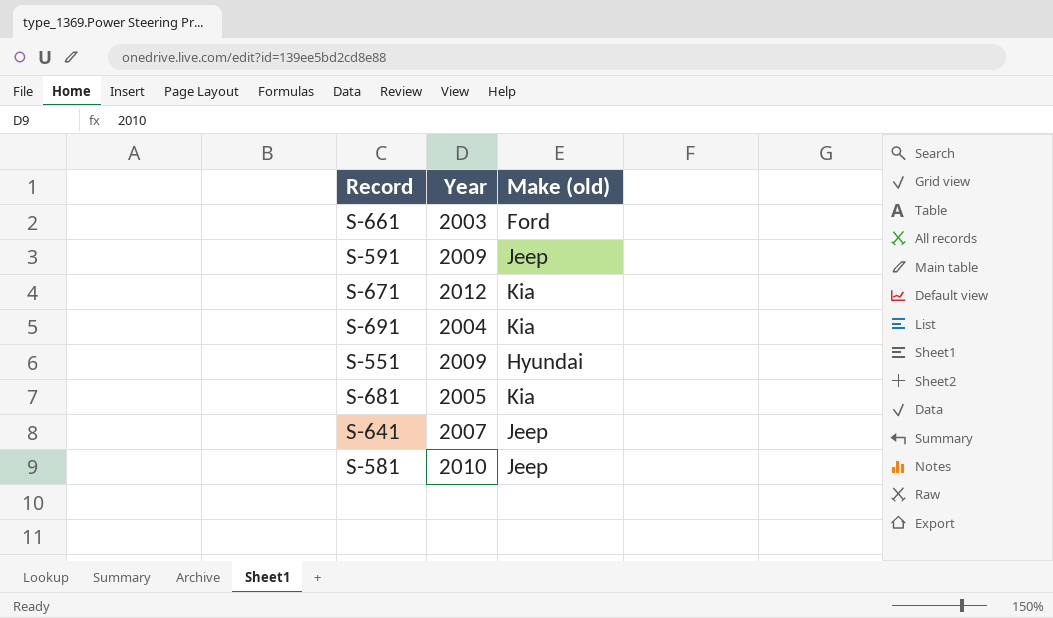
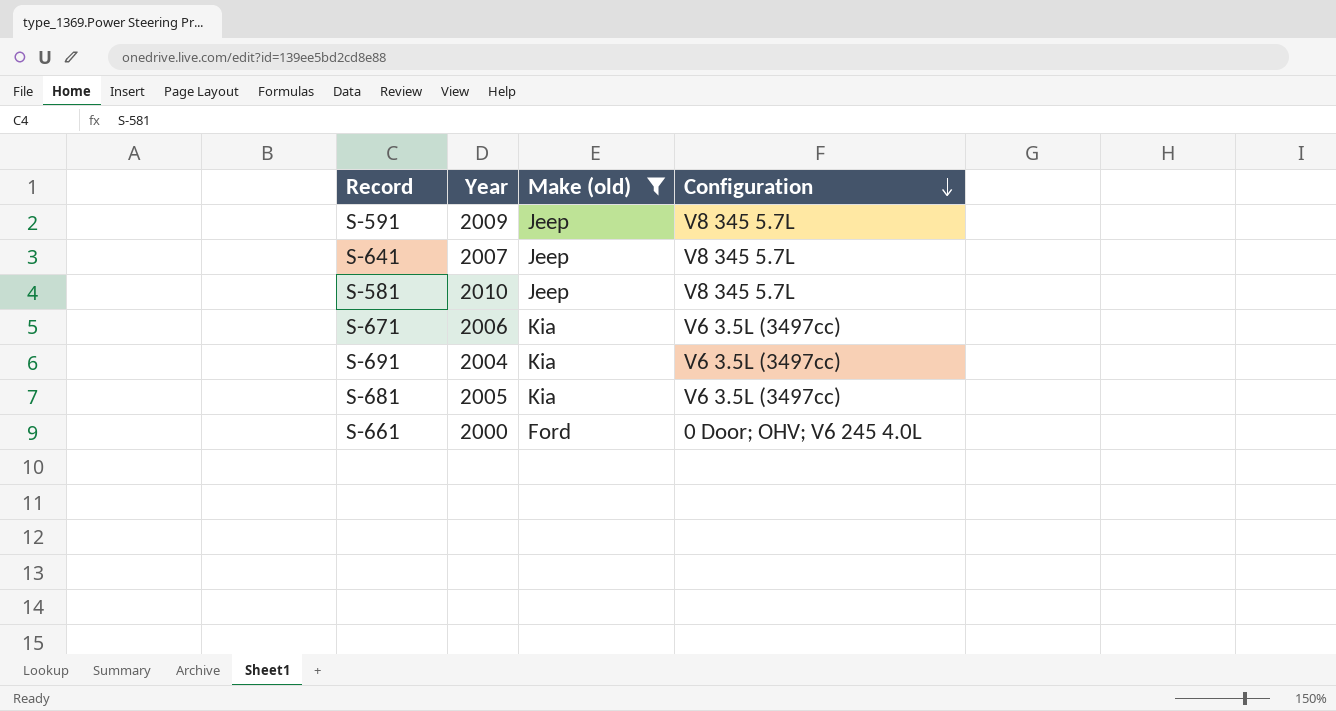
filter: none -> Make (old) != Hyundai
row order: none -> Configuration descending
column Configuration | position: none -> 4
S-671 | Year: 2012 -> 2006
S-661 | Year: 2003 -> 2000

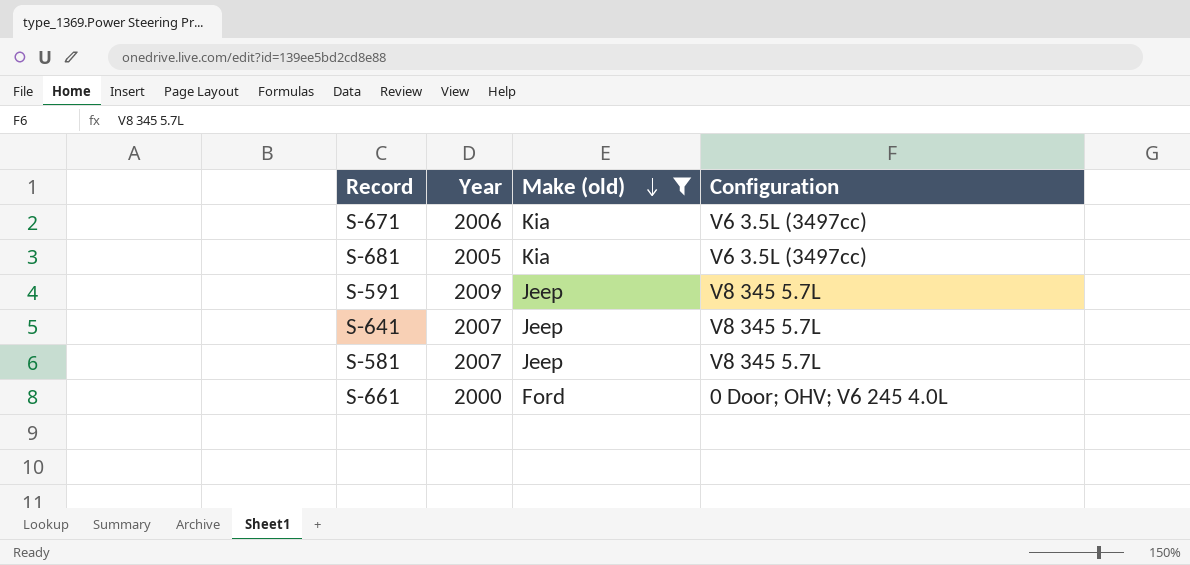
row order: Configuration descending -> Make (old) descending
row S-691: 2004 | Kia | V6 3.5L (3497cc) -> none
S-581 | Year: 2010 -> 2007

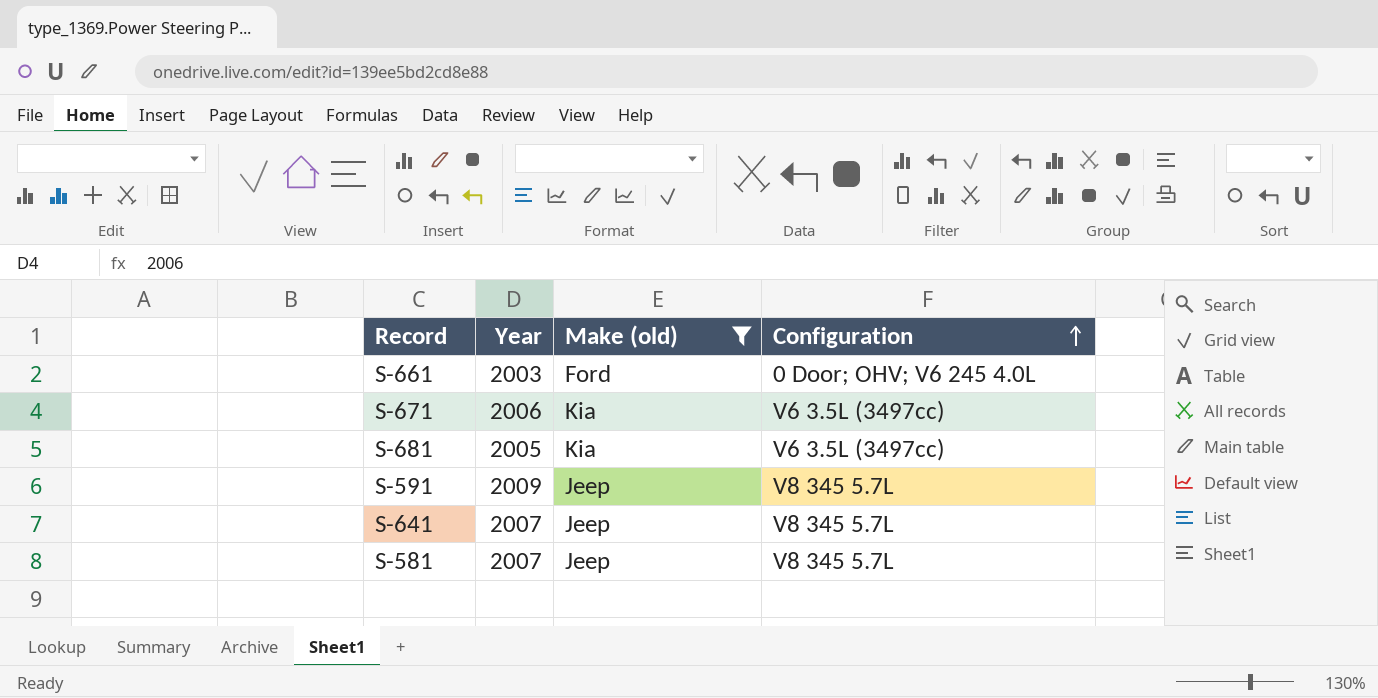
row order: Make (old) descending -> Configuration ascending
S-661 | Year: 2000 -> 2003

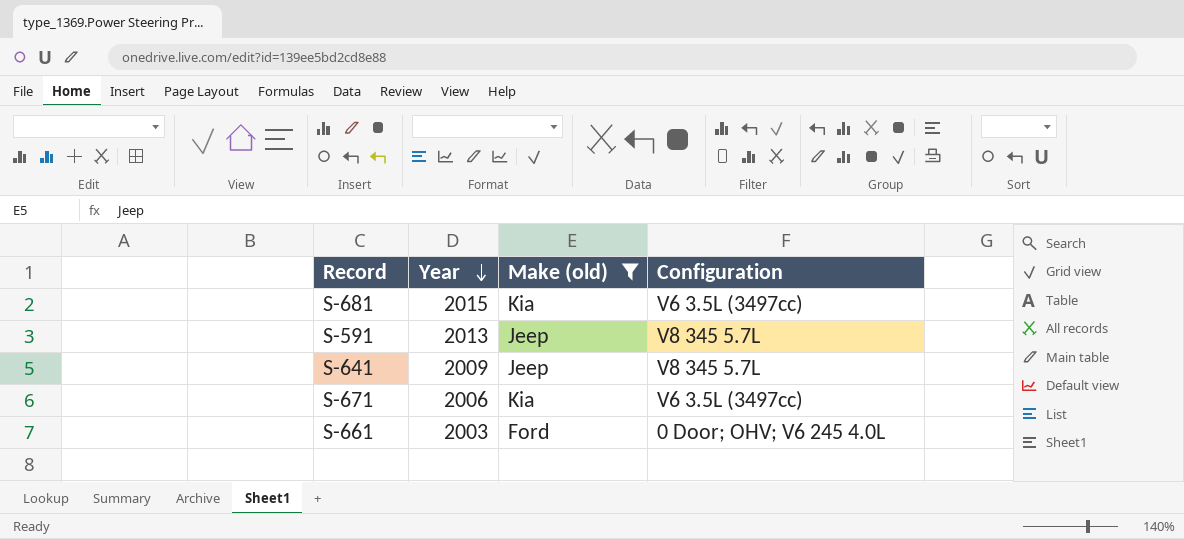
row order: Configuration ascending -> Year descending
row S-581: 2007 | Jeep | V8 345 5.7L -> none
S-681 | Year: 2005 -> 2015
S-591 | Year: 2009 -> 2013
S-641 | Year: 2007 -> 2009

